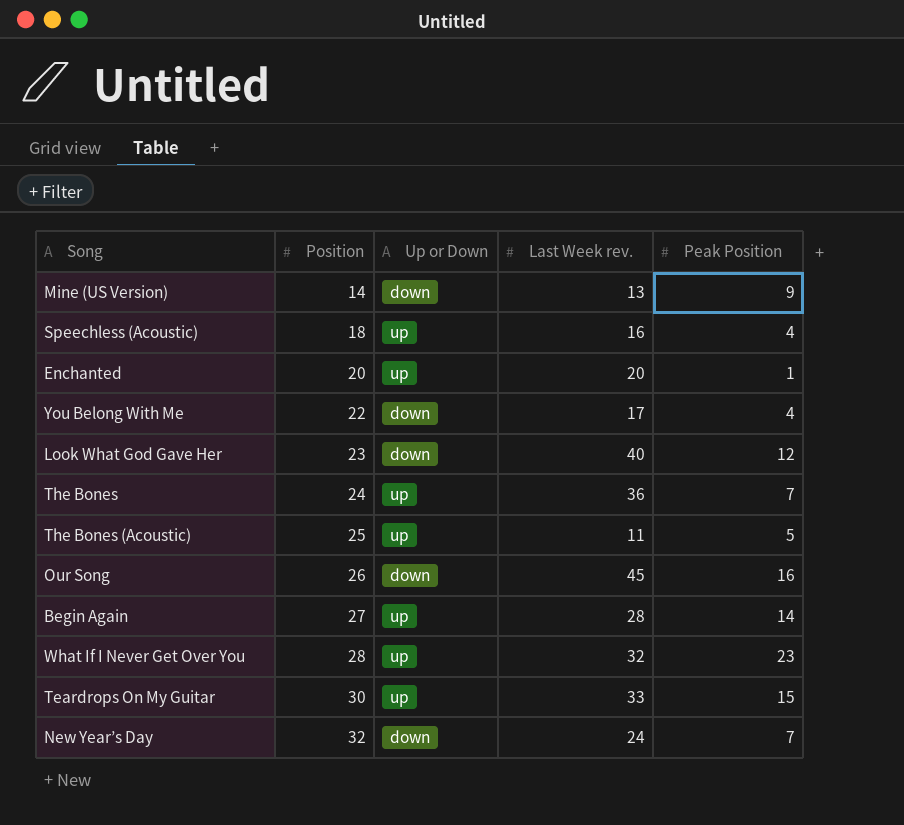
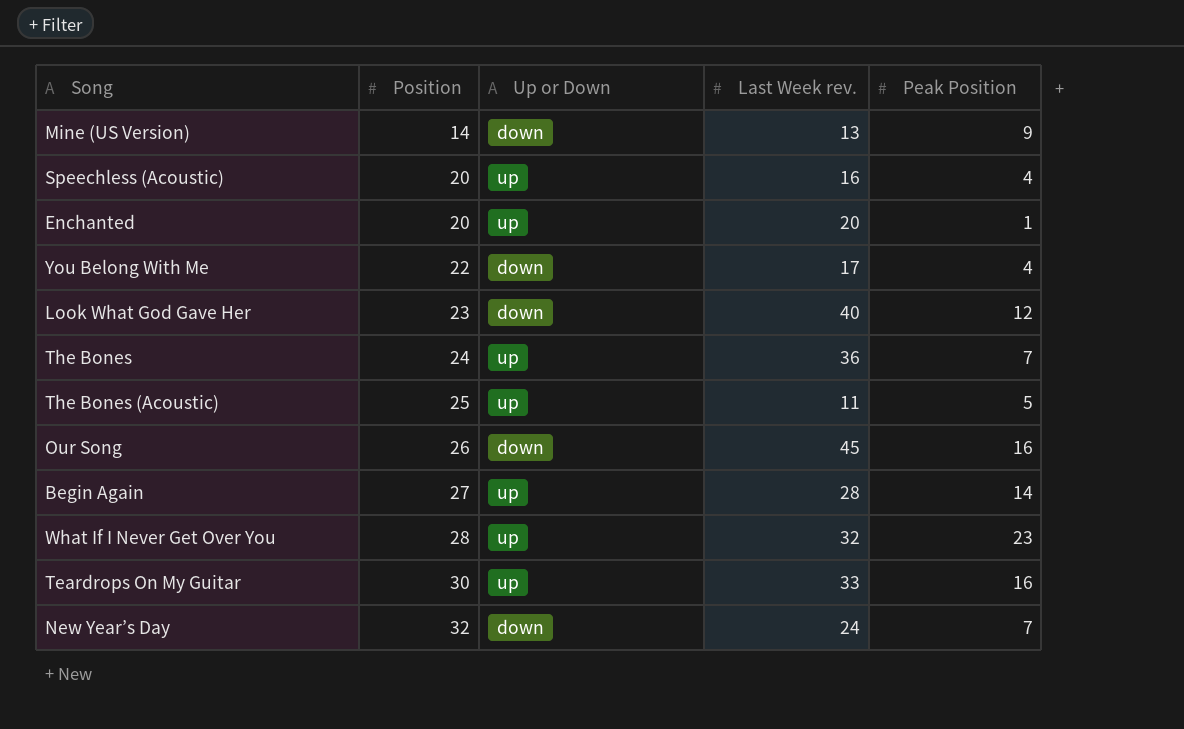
Speechless (Acoustic) | Position: 18 -> 20
Teardrops On My Guitar | Peak Position: 15 -> 16

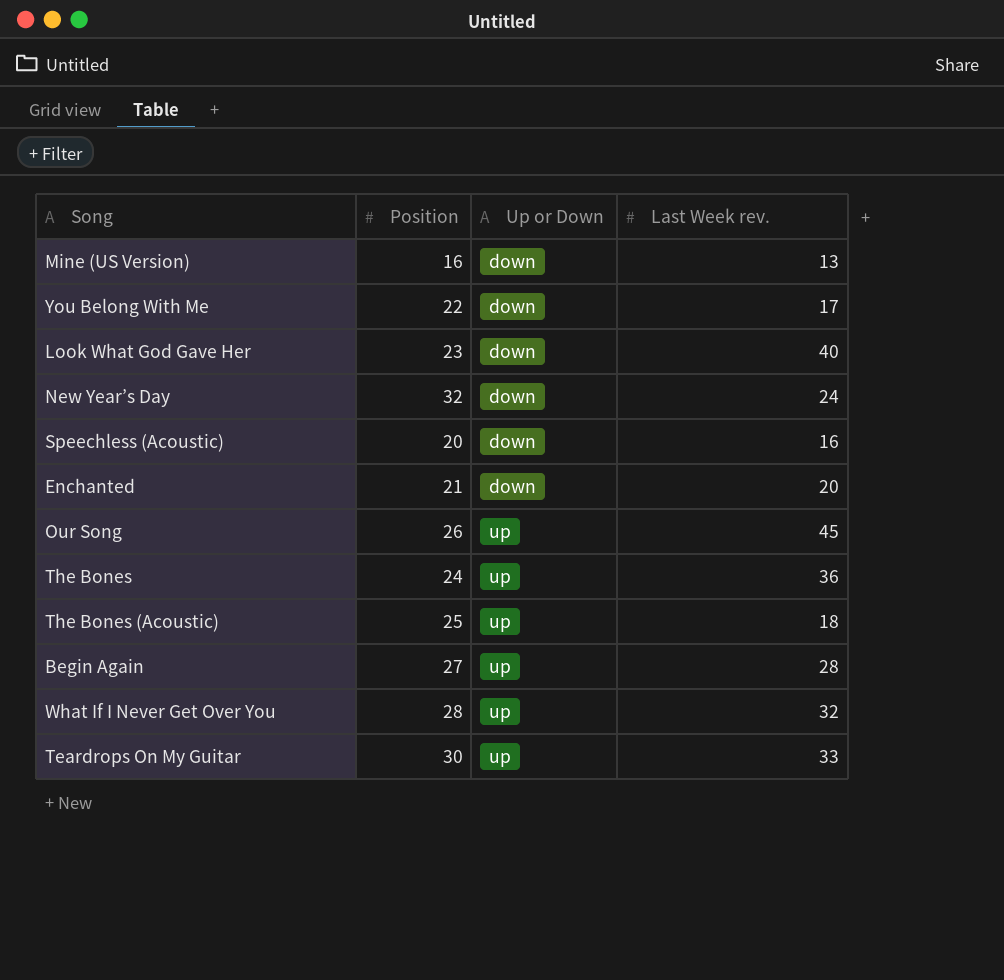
row order: Position ascending -> Up or Down ascending
column Peak Position | position: 5 -> none
Mine (US Version) | Position: 14 -> 16
Speechless (Acoustic) | Up or Down: up -> down
Enchanted | Position: 20 -> 21
Enchanted | Up or Down: up -> down
Our Song | Up or Down: down -> up
The Bones (Acoustic) | Last Week rev.: 11 -> 18

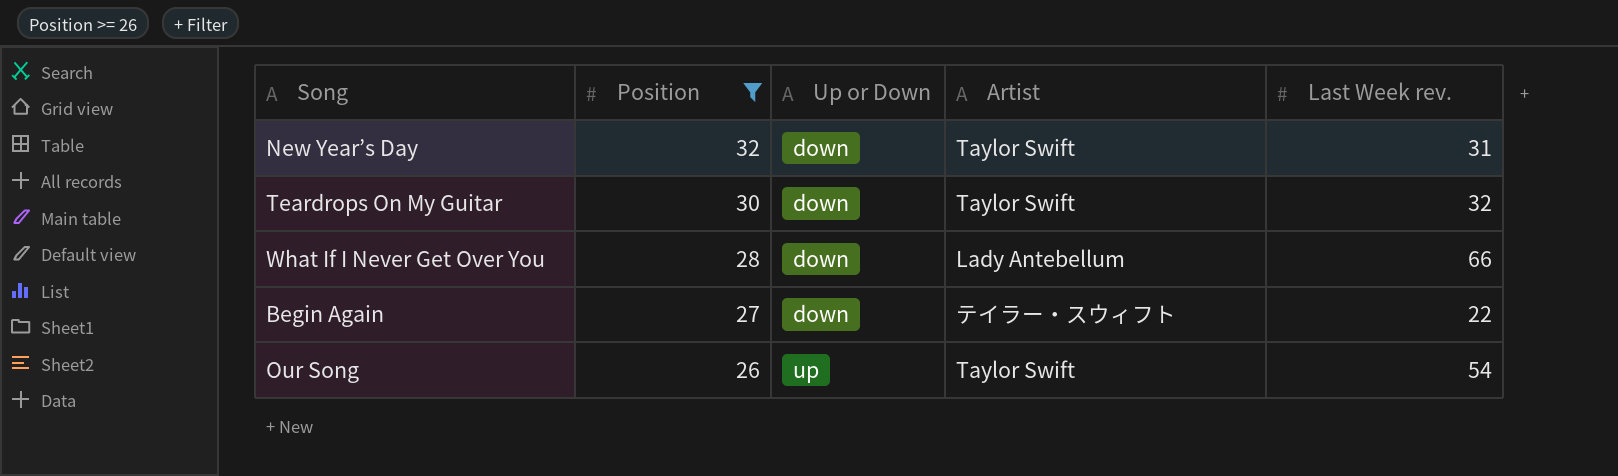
filter: none -> Position >= 26
row order: Up or Down ascending -> Position descending
column Artist | position: none -> 4
New Year’s Day | Last Week rev.: 24 -> 31
Teardrops On My Guitar | Up or Down: up -> down
Teardrops On My Guitar | Last Week rev.: 33 -> 32
What If I Never Get Over You | Up or Down: up -> down
What If I Never Get Over You | Last Week rev.: 32 -> 66
Begin Again | Up or Down: up -> down
Begin Again | Last Week rev.: 28 -> 22
Our Song | Last Week rev.: 45 -> 54

